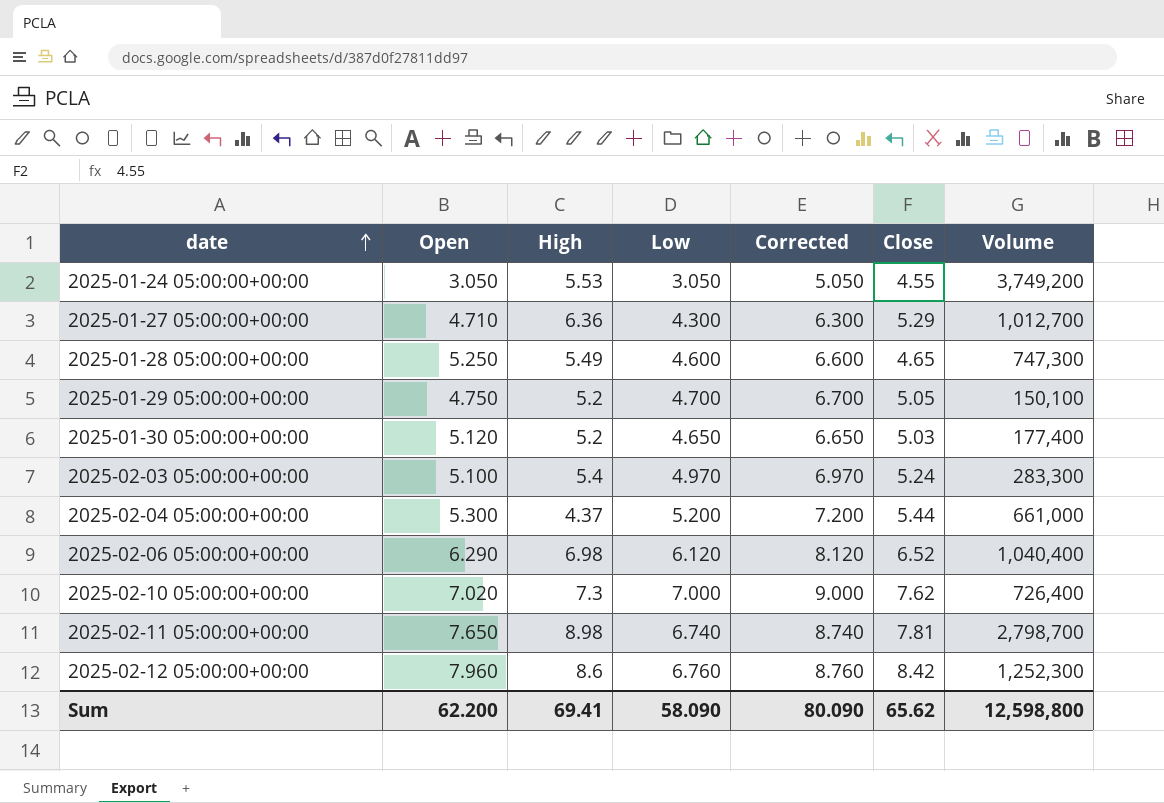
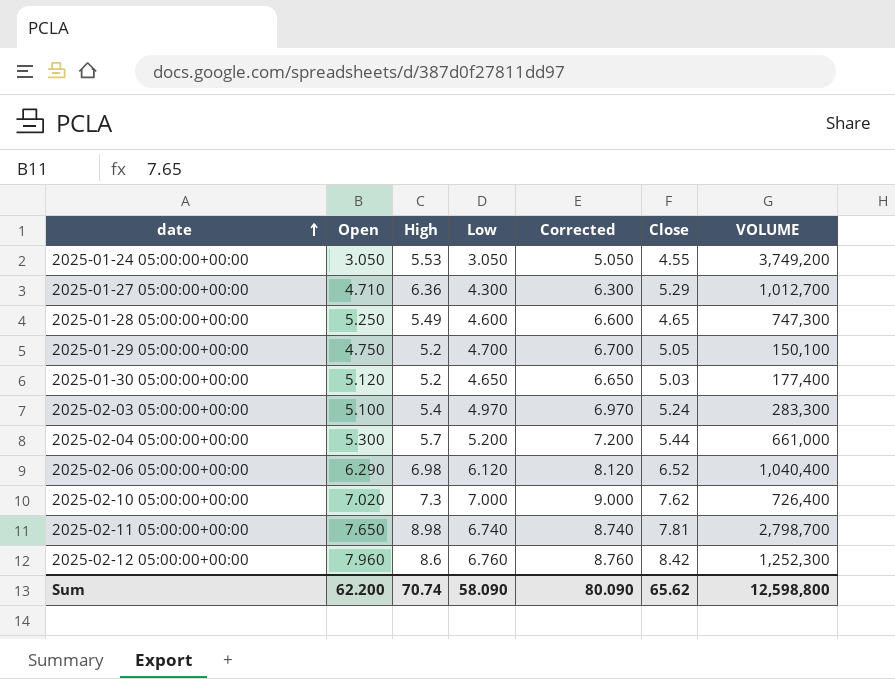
column name: Volume -> VOLUME
2025-02-04 05:00:00+00:00 | High: 4.37 -> 5.7
Sum | High: 69.41 -> 70.74

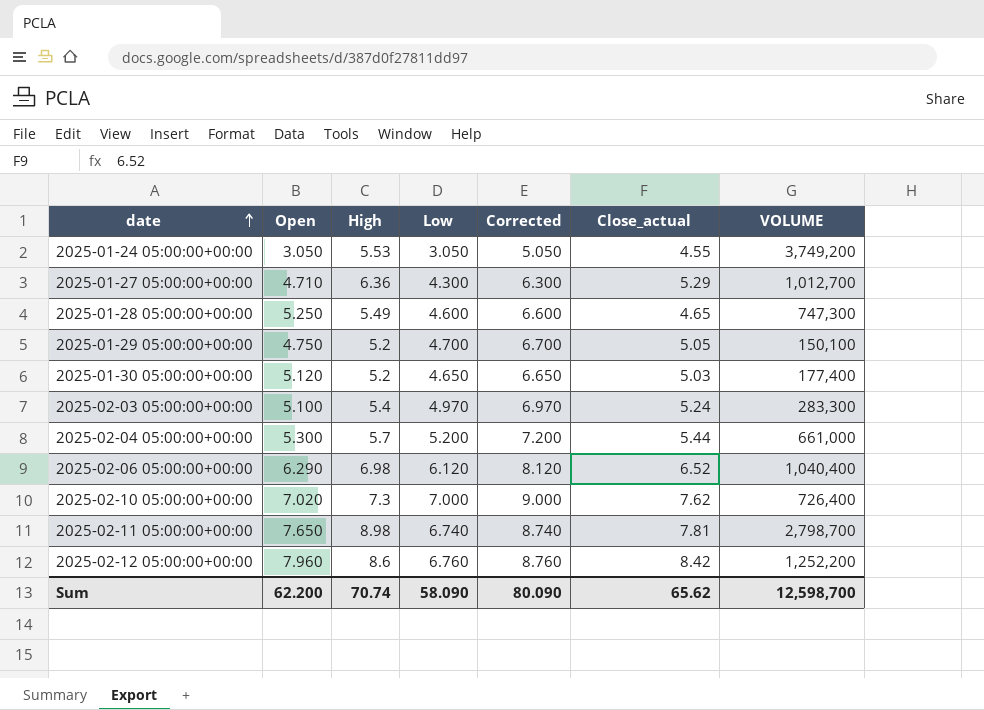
column name: Close -> Close_actual
2025-02-12 05:00:00+00:00 | VOLUME: 1,252,300 -> 1,252,200
Sum | VOLUME: 12,598,800 -> 12,598,700

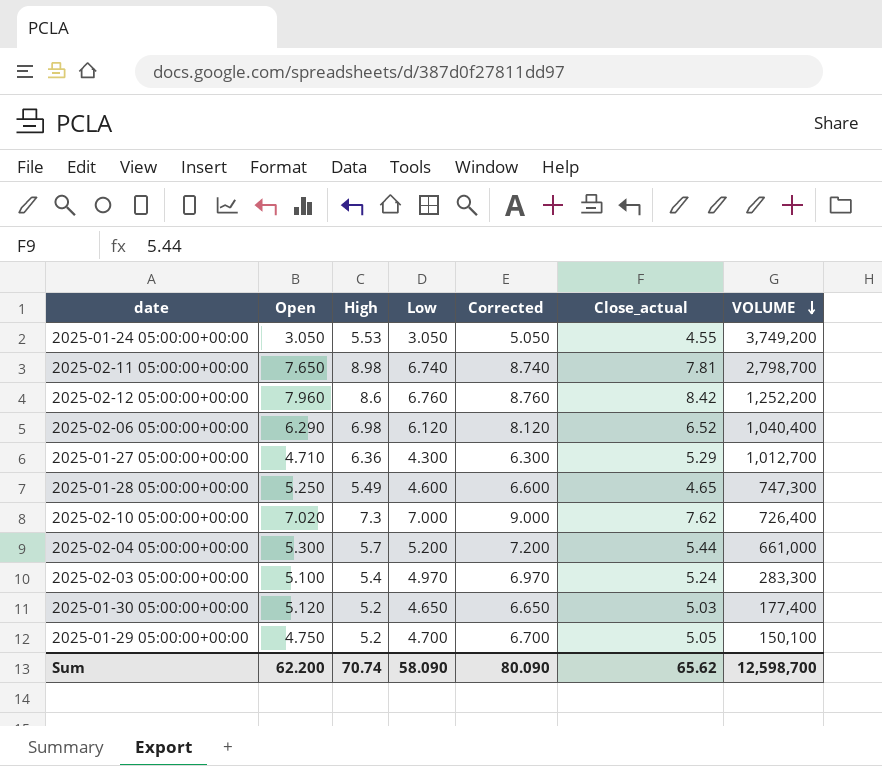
row order: date ascending -> VOLUME descending

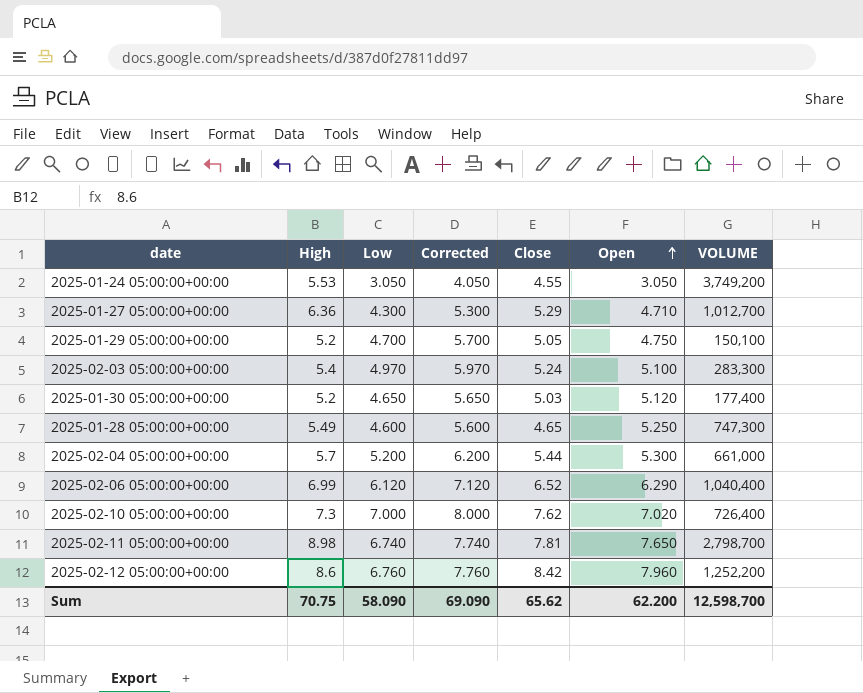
row order: VOLUME descending -> Open ascending
column Corrected | formula: [Low] + 2 -> [Low] + 1
column name: Close_actual -> Close
column Open | position: 2 -> 6
2025-02-06 05:00:00+00:00 | High: 6.98 -> 6.99
Sum | High: 70.74 -> 70.75
Sum | Corrected: 80.090 -> 69.090

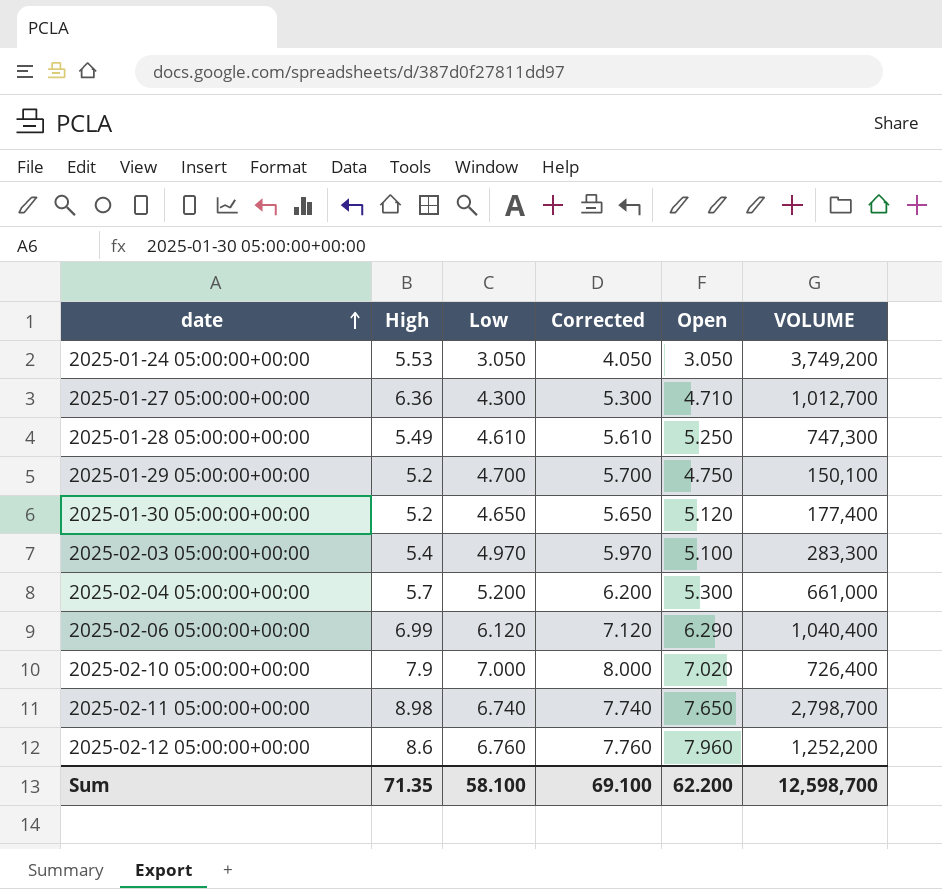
row order: Open ascending -> date ascending
column Close | position: 5 -> none
2025-01-28 05:00:00+00:00 | Low: 4.600 -> 4.610
2025-01-28 05:00:00+00:00 | Corrected: 5.600 -> 5.610
2025-02-10 05:00:00+00:00 | High: 7.3 -> 7.9
Sum | High: 70.75 -> 71.35
Sum | Low: 58.090 -> 58.100
Sum | Corrected: 69.090 -> 69.100

